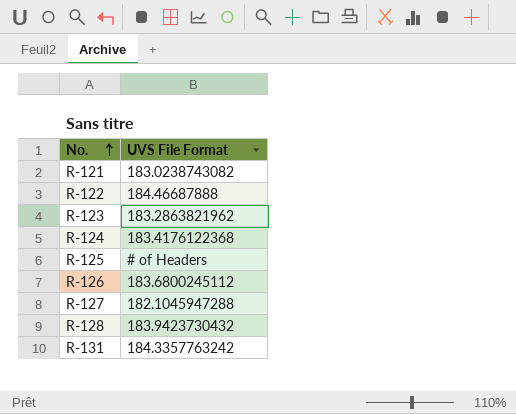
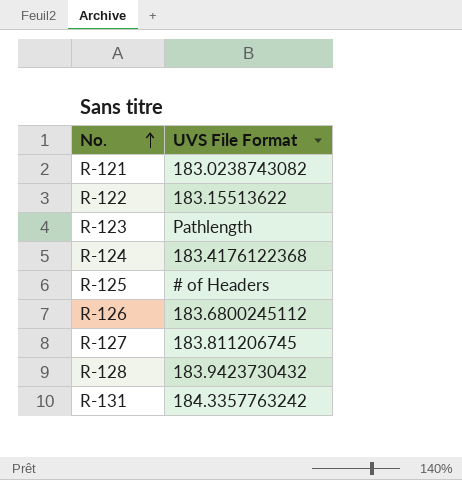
R-122 | UVS File Format: 184.46687888 -> 183.15513622
R-123 | UVS File Format: 183.2863821962 -> Pathlength
R-127 | UVS File Format: 182.1045947288 -> 183.811206745

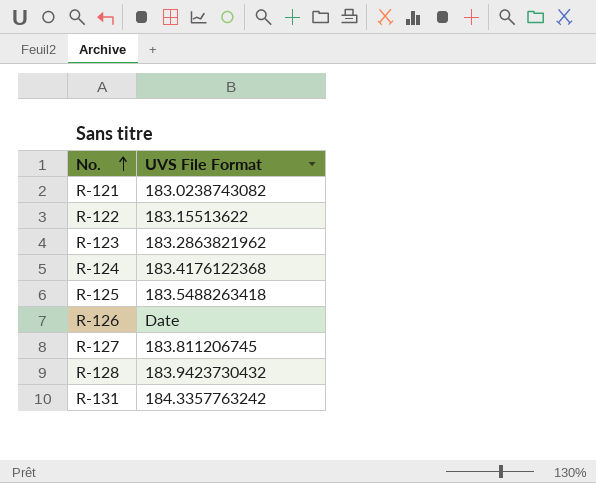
R-123 | UVS File Format: Pathlength -> 183.2863821962
R-125 | UVS File Format: # of Headers -> 183.5488263418
R-126 | UVS File Format: 183.6800245112 -> Date

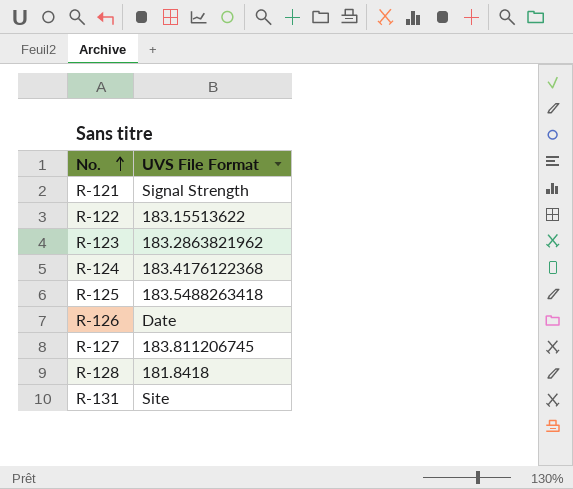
R-121 | UVS File Format: 183.0238743082 -> Signal Strength
R-128 | UVS File Format: 183.9423730432 -> 181.8418
R-131 | UVS File Format: 184.3357763242 -> Site

